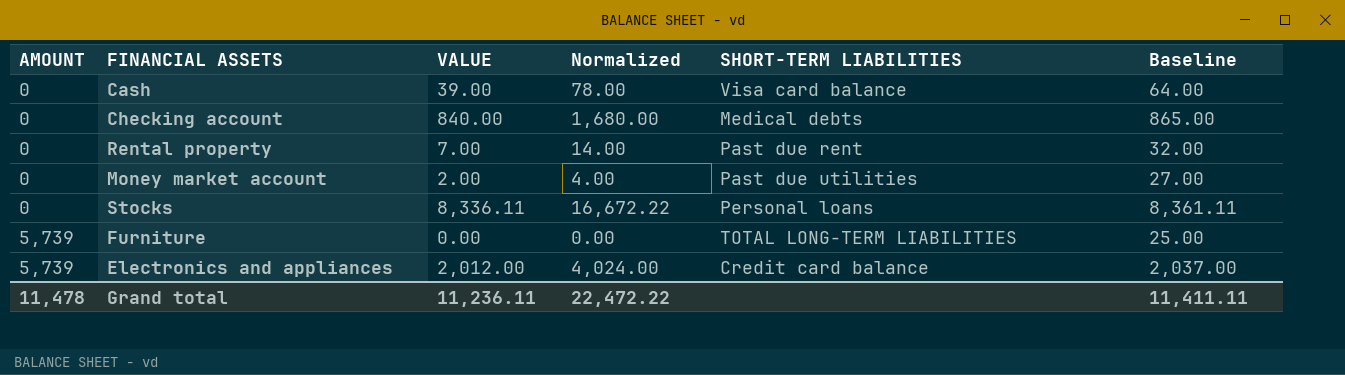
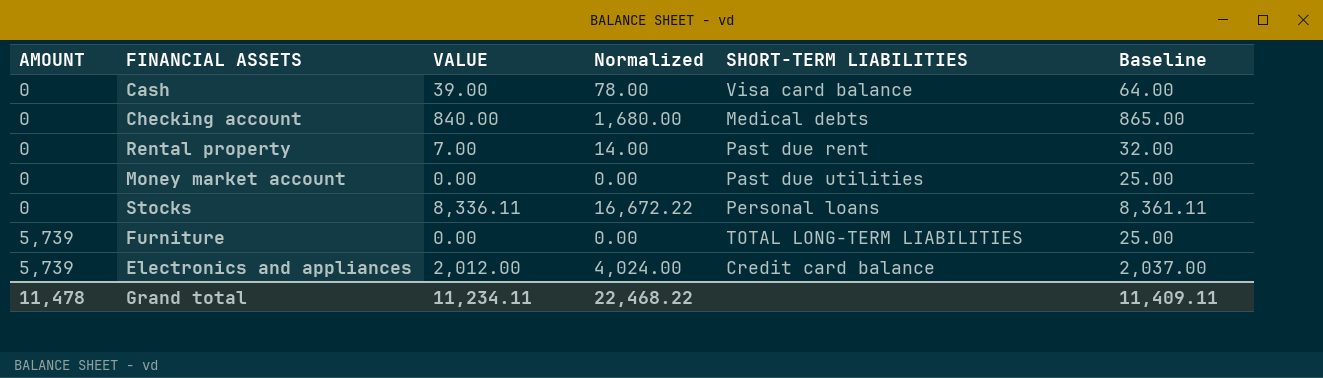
Money market account | VALUE: 2.00 -> 0.00
Money market account | Normalized: 4.00 -> 0.00
Money market account | Baseline: 27.00 -> 25.00
Grand total | VALUE: 11,236.11 -> 11,234.11
Grand total | Normalized: 22,472.22 -> 22,468.22
Grand total | Baseline: 11,411.11 -> 11,409.11

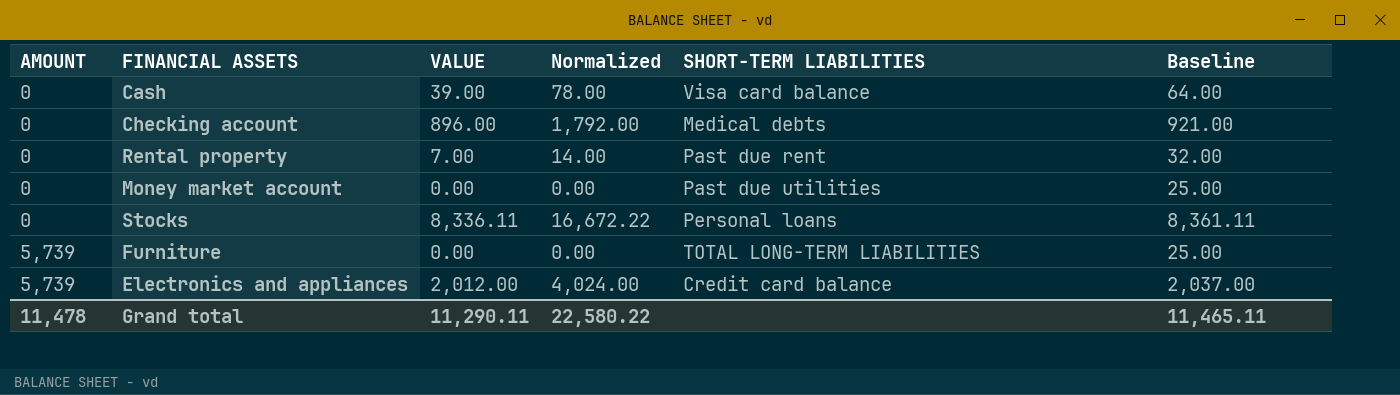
Checking account | VALUE: 840.00 -> 896.00
Checking account | Normalized: 1,680.00 -> 1,792.00
Checking account | Baseline: 865.00 -> 921.00
Grand total | VALUE: 11,234.11 -> 11,290.11
Grand total | Normalized: 22,468.22 -> 22,580.22
Grand total | Baseline: 11,409.11 -> 11,465.11

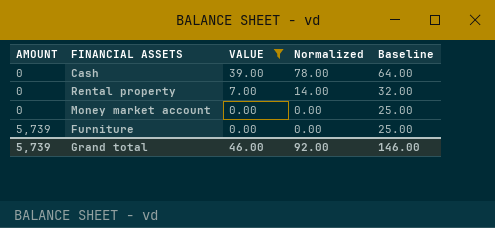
filter: none -> VALUE <= 39.00
column SHORT-TERM LIABILITIES | position: 5 -> none
Grand total | AMOUNT: 11,478 -> 5,739
Grand total | VALUE: 11,290.11 -> 46.00
Grand total | Normalized: 22,580.22 -> 92.00
Grand total | Baseline: 11,465.11 -> 146.00

